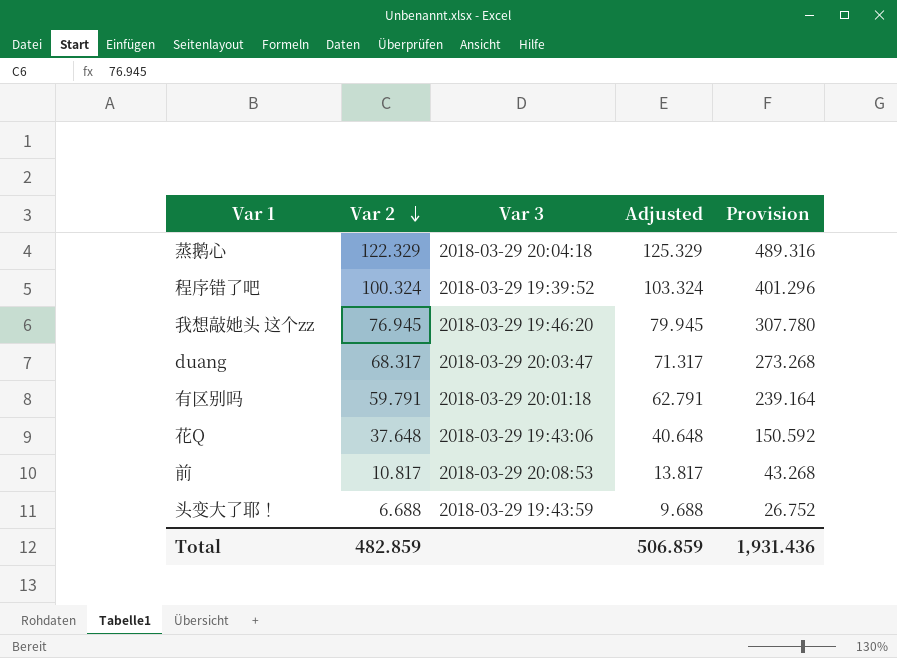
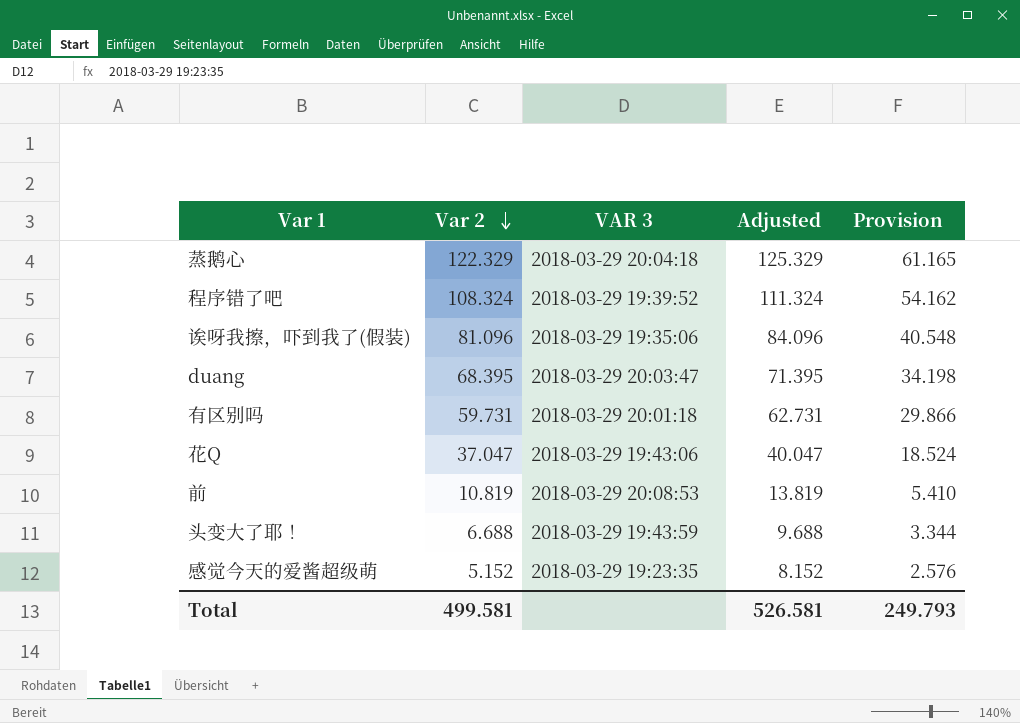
column name: Var 3 -> VAR 3
column Provision | formula: [Var 2] * 4 -> [Var 2] * 0.5
row 我想敲她头 这个zz: 76.945 | 2018-03-29 19:46:20 | 79.945 | 307.780 -> none
程序错了吧 | Var 2: 100.324 -> 108.324
程序错了吧 | Adjusted: 103.324 -> 111.324
row 诶呀我擦，吓到我了(假装): none -> 81.096 | 2018-03-29 19:35:06 | 84.096 | 40.548
duang | Var 2: 68.317 -> 68.395
duang | Adjusted: 71.317 -> 71.395
有区别吗 | Var 2: 59.791 -> 59.731
有区别吗 | Adjusted: 62.791 -> 62.731
花Q | Var 2: 37.648 -> 37.047
花Q | Adjusted: 40.648 -> 40.047
前 | Var 2: 10.817 -> 10.819
前 | Adjusted: 13.817 -> 13.819
row 感觉今天的爱酱超级萌: none -> 5.152 | 2018-03-29 19:23:35 | 8.152 | 2.576
Total | Var 2: 482.859 -> 499.581
Total | Adjusted: 506.859 -> 526.581
Total | Provision: 1,931.436 -> 249.793

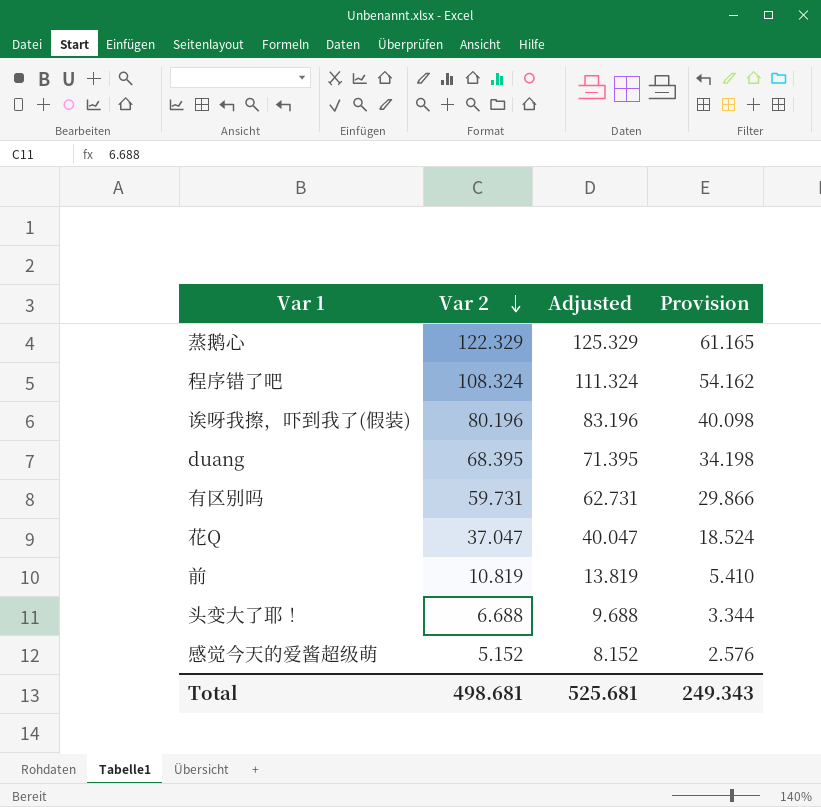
column VAR 3 | position: 3 -> none
诶呀我擦，吓到我了(假装) | Var 2: 81.096 -> 80.196
诶呀我擦，吓到我了(假装) | Adjusted: 84.096 -> 83.196
诶呀我擦，吓到我了(假装) | Provision: 40.548 -> 40.098
Total | Var 2: 499.581 -> 498.681
Total | Adjusted: 526.581 -> 525.681
Total | Provision: 249.793 -> 249.343

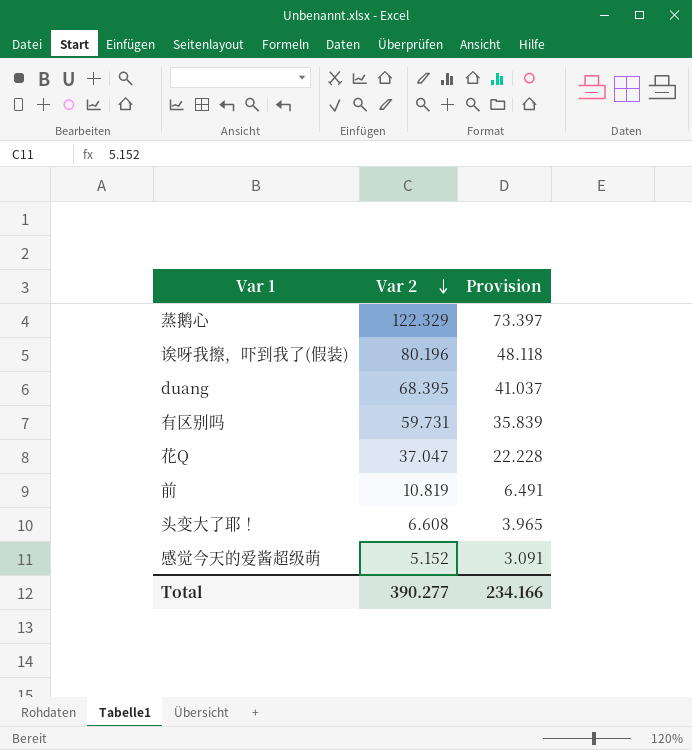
column Adjusted | formula: [Var 2] + 3 -> none
column Provision | formula: [Var 2] * 0.5 -> [Var 2] * 0.6
row 程序错了吧: 108.324 | 111.324 | 54.162 -> none
头变大了耶！ | Var 2: 6.688 -> 6.608
Total | Var 2: 498.681 -> 390.277
Total | Provision: 249.343 -> 234.166

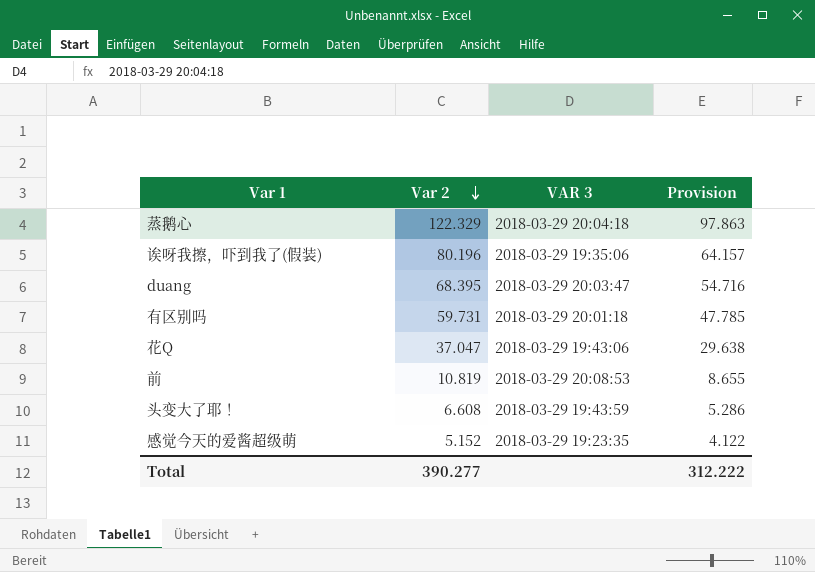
column VAR 3 | position: none -> 3
column Provision | formula: [Var 2] * 0.6 -> [Var 2] * 0.8
Total | Provision: 234.166 -> 312.222

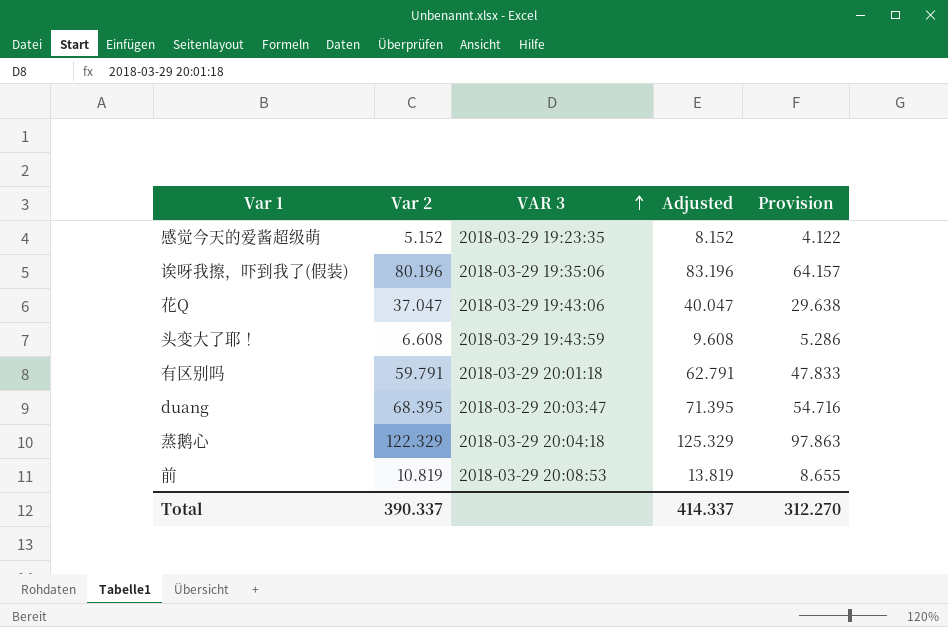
row order: Var 2 descending -> VAR 3 ascending
column Adjusted | formula: none -> [Var 2] + 3
有区别吗 | Var 2: 59.731 -> 59.791
有区别吗 | Provision: 47.785 -> 47.833
Total | Var 2: 390.277 -> 390.337
Total | Provision: 312.222 -> 312.270

